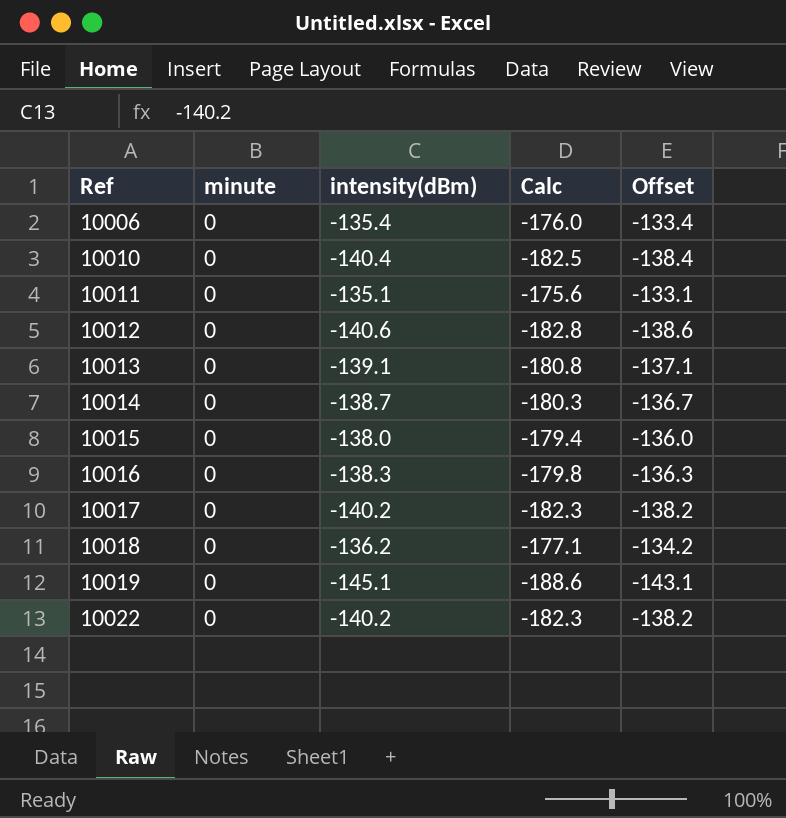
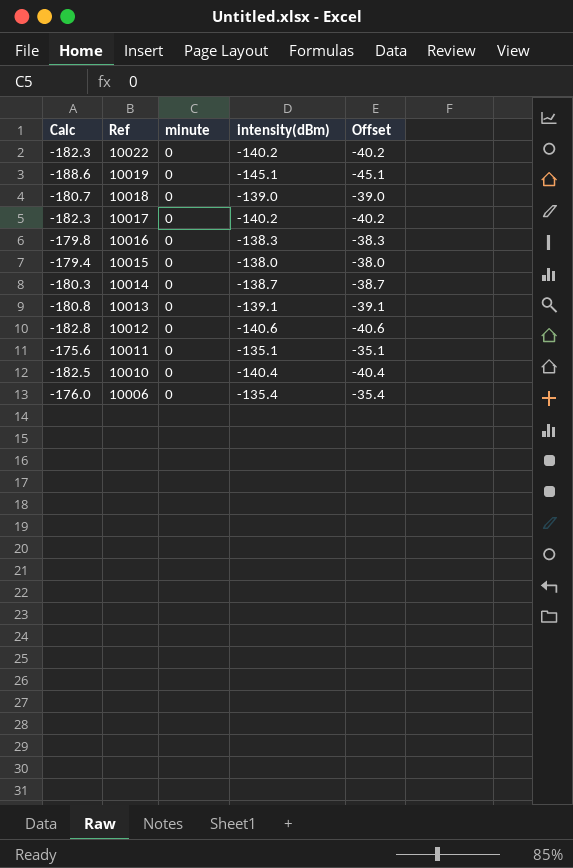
row order: Ref ascending -> Ref descending
column Calc | position: 4 -> 1
column Offset | formula: [intensity(dBm)] + 2 -> [intensity(dBm)] + 100
10018 | Calc: -177.1 -> -180.7
10018 | intensity(dBm): -136.2 -> -139.0

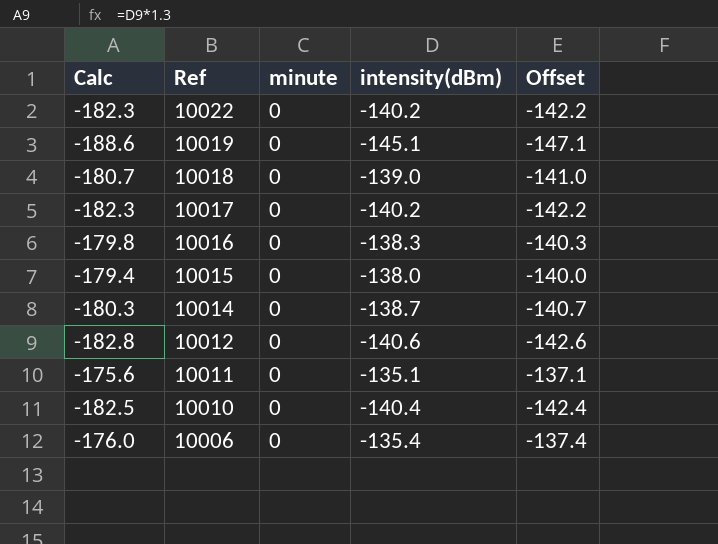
column Offset | formula: [intensity(dBm)] + 100 -> [intensity(dBm)] - 2
row 10013: -180.8 | 0 | -139.1 | -39.1 -> none

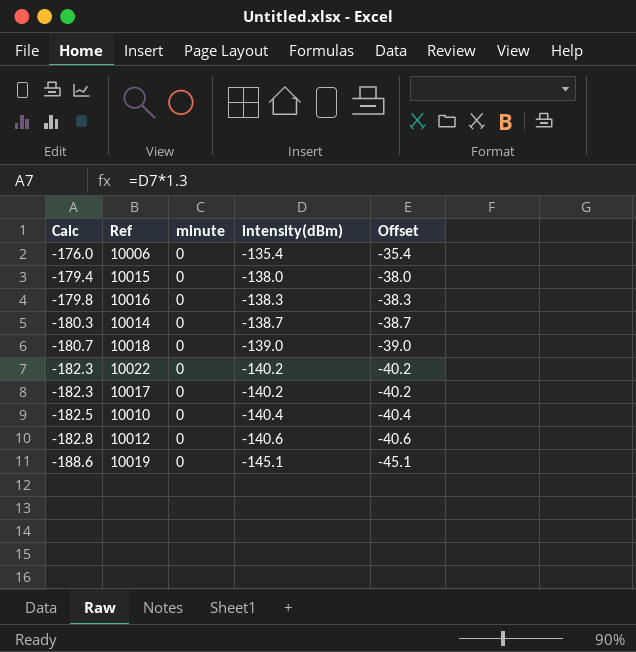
row order: Ref descending -> Calc descending
column Offset | formula: [intensity(dBm)] - 2 -> [intensity(dBm)] + 100
row 10011: -175.6 | 0 | -135.1 | -137.1 -> none

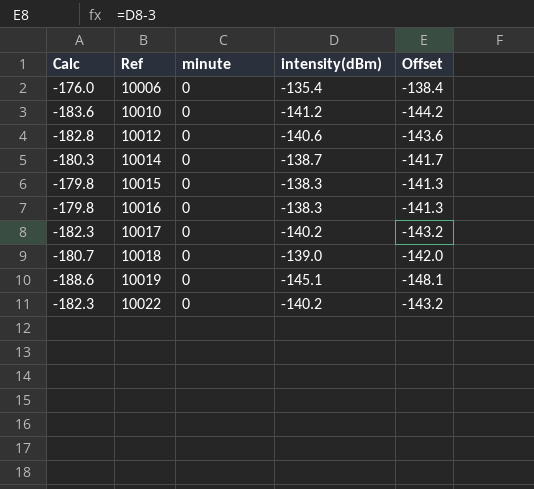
row order: Calc descending -> Ref ascending
column Offset | formula: [intensity(dBm)] + 100 -> [intensity(dBm)] - 3
10010 | Calc: -182.5 -> -183.6
10010 | intensity(dBm): -140.4 -> -141.2
10015 | Calc: -179.4 -> -179.8
10015 | intensity(dBm): -138.0 -> -138.3

